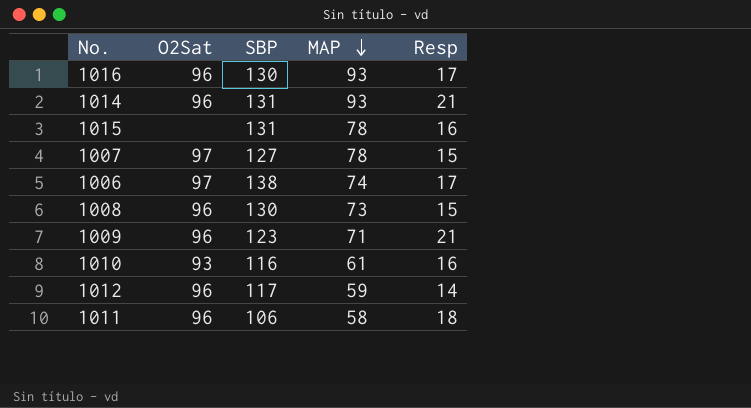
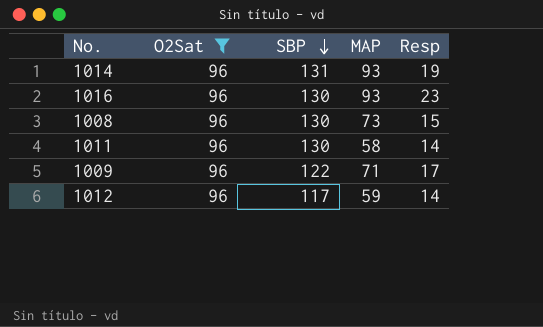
filter: none -> O2Sat = 96
row order: MAP descending -> SBP descending
1014 | Resp: 21 -> 19
1016 | Resp: 17 -> 23
1011 | SBP: 106 -> 130
1011 | Resp: 18 -> 14
1009 | SBP: 123 -> 122
1009 | Resp: 21 -> 17

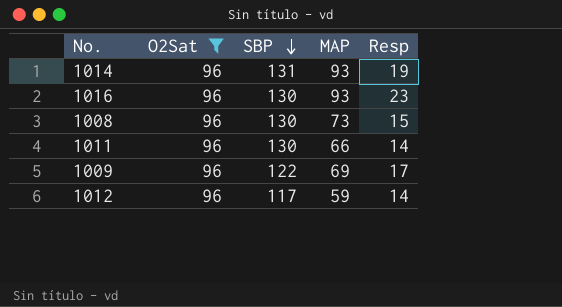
1011 | MAP: 58 -> 66
1009 | MAP: 71 -> 69

